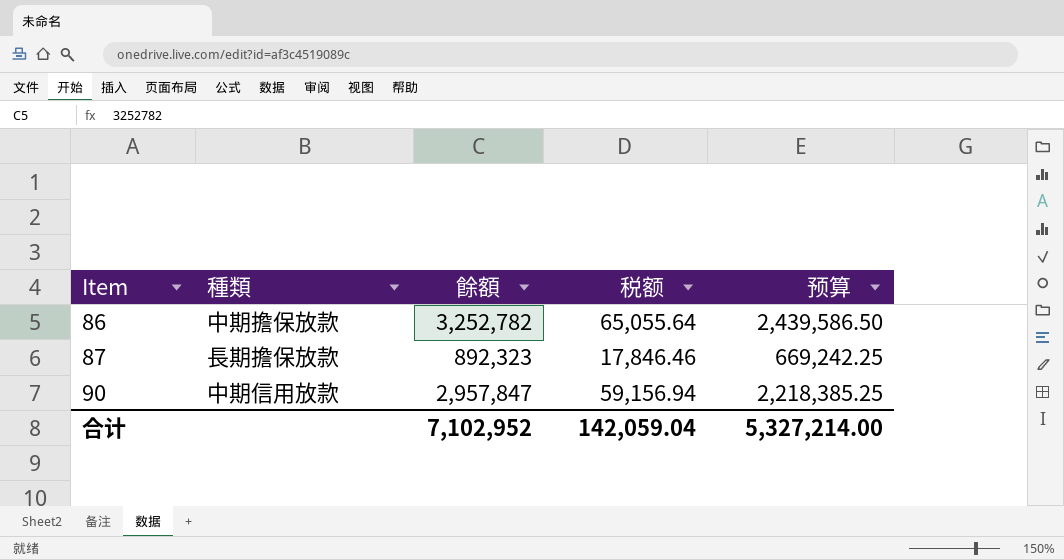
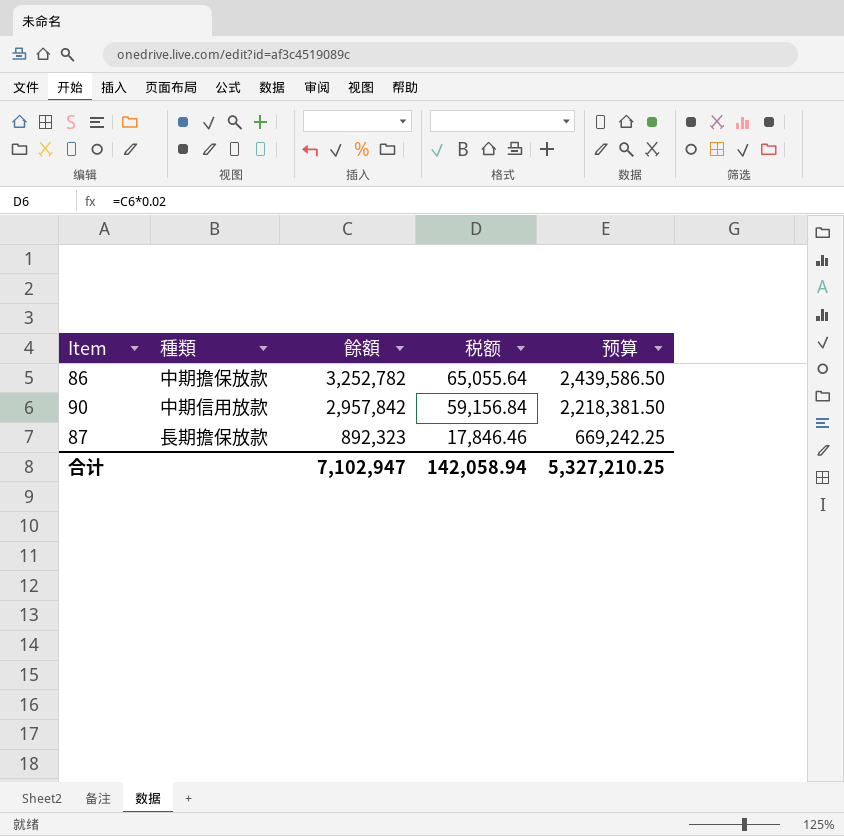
row order: Item ascending -> 餘額 descending
90 | 餘額: 2,957,847 -> 2,957,842
90 | 税额: 59,156.94 -> 59,156.84
90 | 预算: 2,218,385.25 -> 2,218,381.50
合计 | 餘額: 7,102,952 -> 7,102,947
合计 | 税额: 142,059.04 -> 142,058.94
合计 | 预算: 5,327,214.00 -> 5,327,210.25

